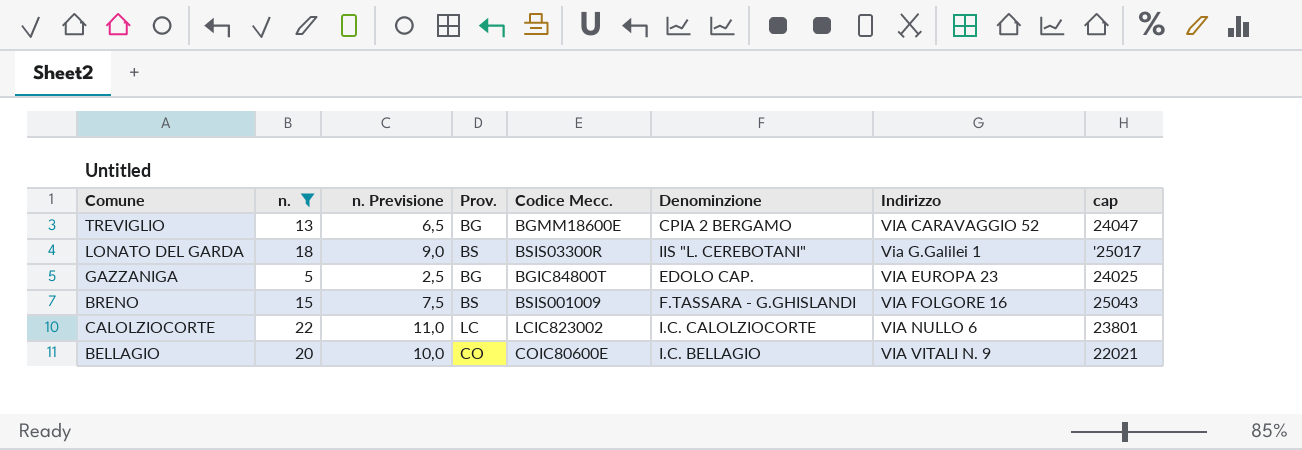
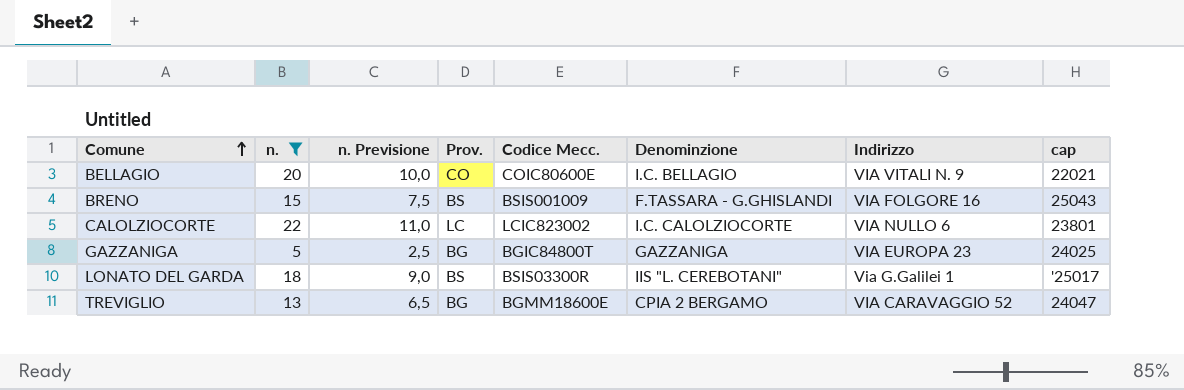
row order: none -> Comune ascending
GAZZANIGA | Denominzione: EDOLO CAP. -> GAZZANIGA

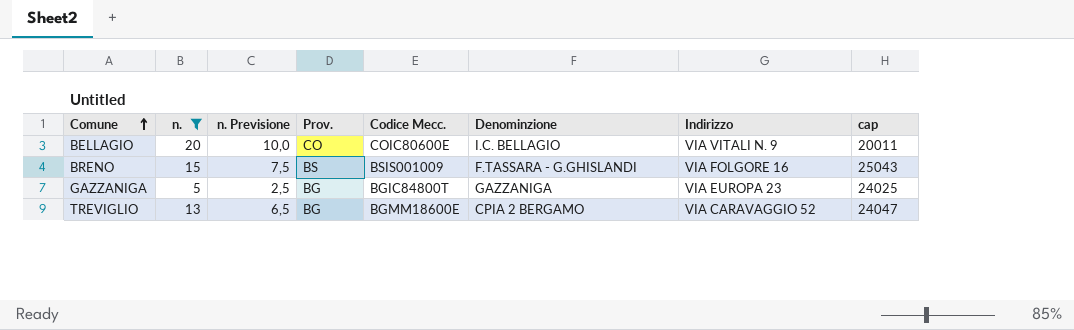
row CALOLZIOCORTE: 22 | 11,0 | LC | LCIC823002 | I.C. CALOLZIOCORTE | VIA NULLO 6 | 23801 -> none
row LONATO DEL GARDA: 18 | 9,0 | BS | BSIS03300R | IIS "L. CEREBOTANI" | Via G.Galilei 1 | '25017 -> none
BELLAGIO | cap: 22021 -> 20011

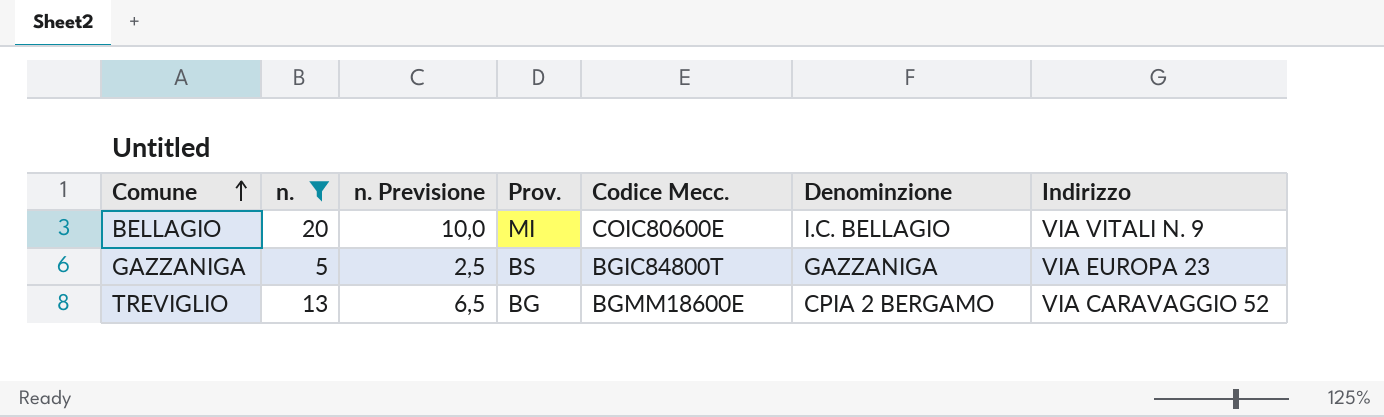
column cap | position: 8 -> none
row BRENO: 15 | 7,5 | BS | BSIS001009 | F.TASSARA - G.GHISLANDI | VIA FOLGORE 16 | 25043 -> none
BELLAGIO | Prov.: CO -> MI
GAZZANIGA | Prov.: BG -> BS

